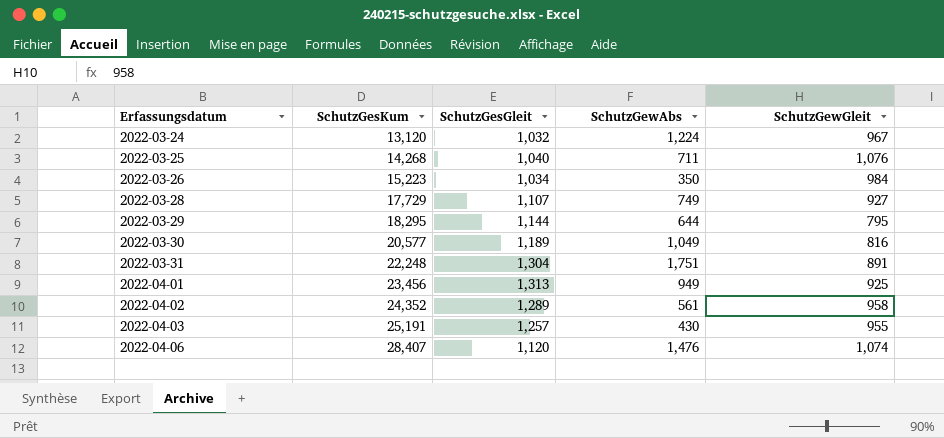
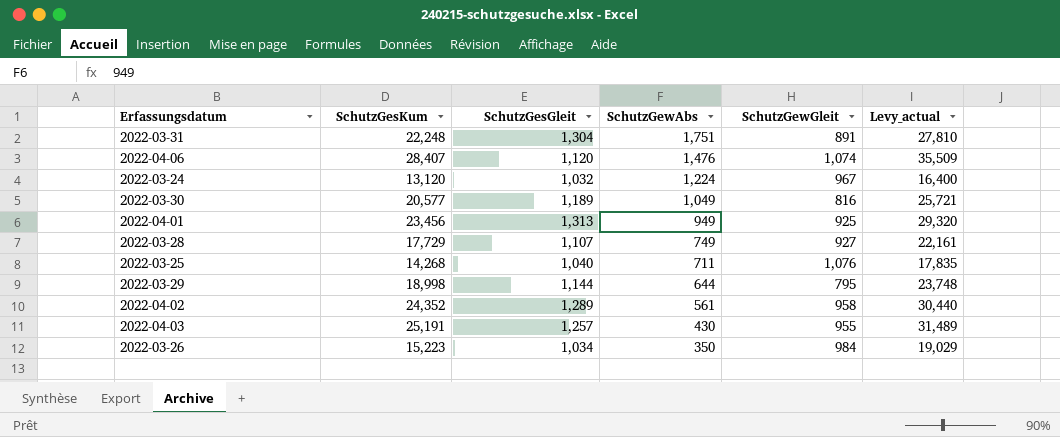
row order: Erfassungsdatum ascending -> SchutzGewAbs descending
column Levy_actual | formula: none -> [SchutzGesKum] * 1.25
2022-03-29 | SchutzGesKum: 18,295 -> 18,998

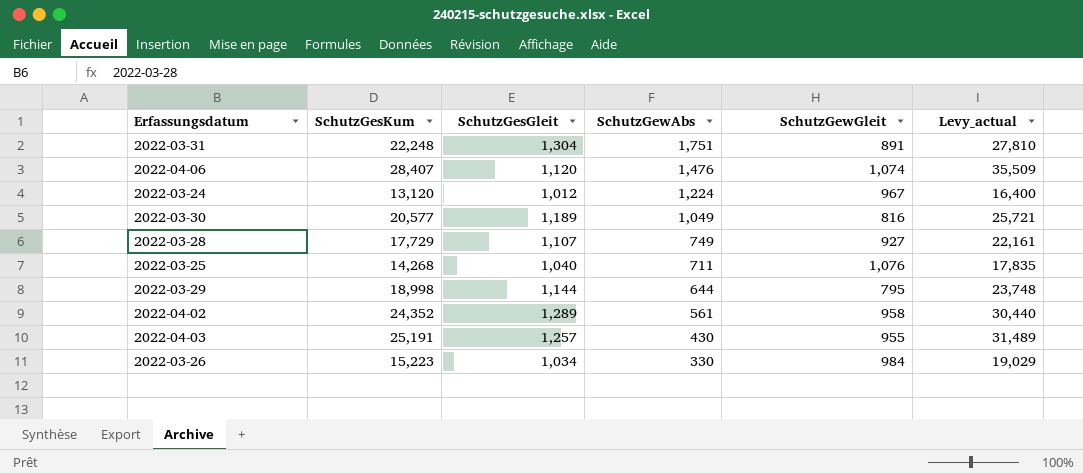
row 2022-04-01: 23,456 | 1,313 | 949 | 925 | 29,320 -> none
2022-03-24 | SchutzGesGleit: 1,032 -> 1,012
2022-03-26 | SchutzGewAbs: 350 -> 330

